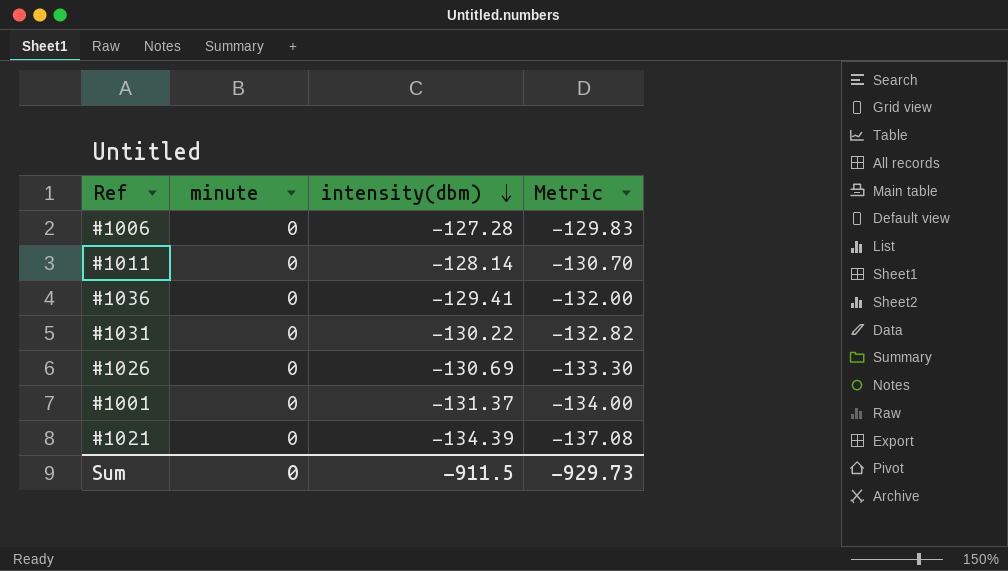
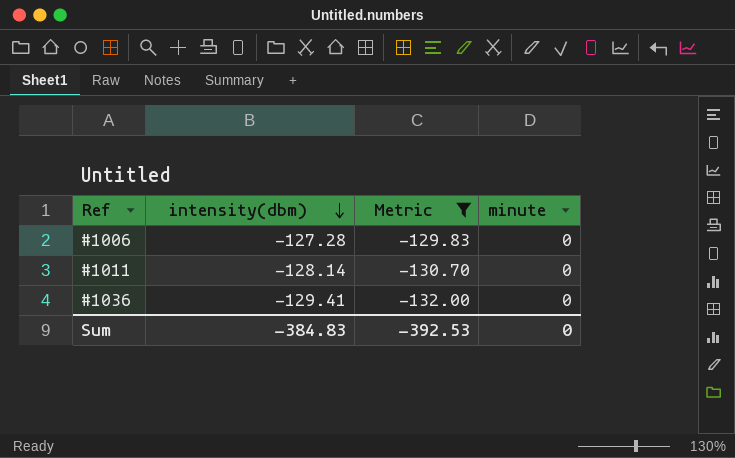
filter: none -> Metric >= -132.00
column minute | position: 2 -> 4
Sum | intensity(dbm): -911.5 -> -384.83
Sum | Metric: -929.73 -> -392.53

